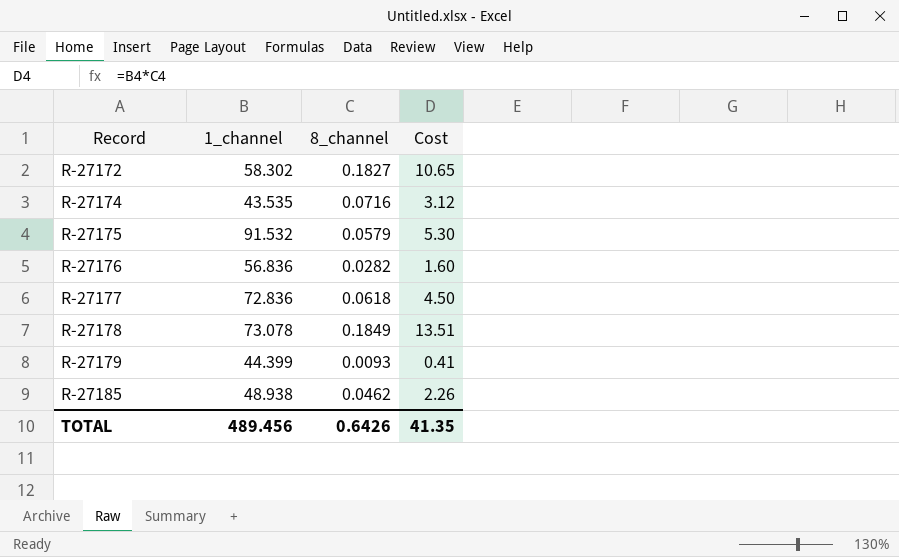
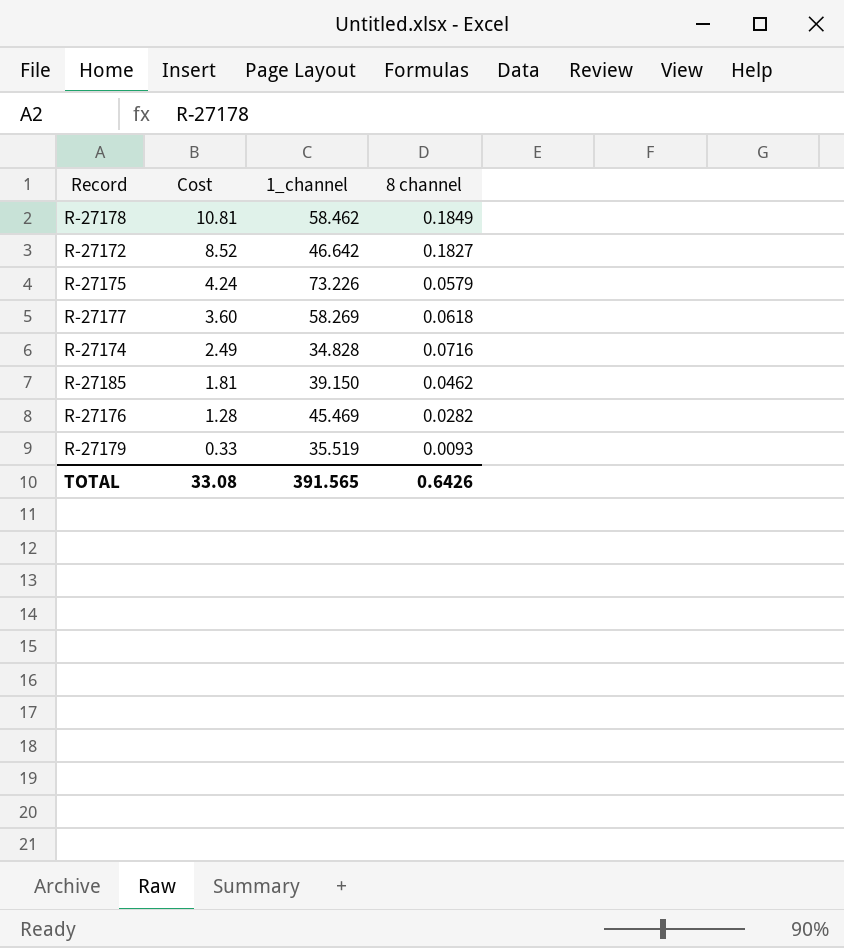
row order: Record ascending -> Cost descending
column Cost | position: 4 -> 2
column name: 8_channel -> 8 channel
R-27178 | Cost: 13.51 -> 10.81
R-27178 | 1_channel: 73.078 -> 58.462
R-27172 | Cost: 10.65 -> 8.52
R-27172 | 1_channel: 58.302 -> 46.642
R-27175 | Cost: 5.30 -> 4.24
R-27175 | 1_channel: 91.532 -> 73.226
R-27177 | Cost: 4.50 -> 3.60
R-27177 | 1_channel: 72.836 -> 58.269
R-27174 | Cost: 3.12 -> 2.49
R-27174 | 1_channel: 43.535 -> 34.828
R-27185 | Cost: 2.26 -> 1.81
R-27185 | 1_channel: 48.938 -> 39.150
R-27176 | Cost: 1.60 -> 1.28
R-27176 | 1_channel: 56.836 -> 45.469
R-27179 | Cost: 0.41 -> 0.33
R-27179 | 1_channel: 44.399 -> 35.519
TOTAL | Cost: 41.35 -> 33.08
TOTAL | 1_channel: 489.456 -> 391.565

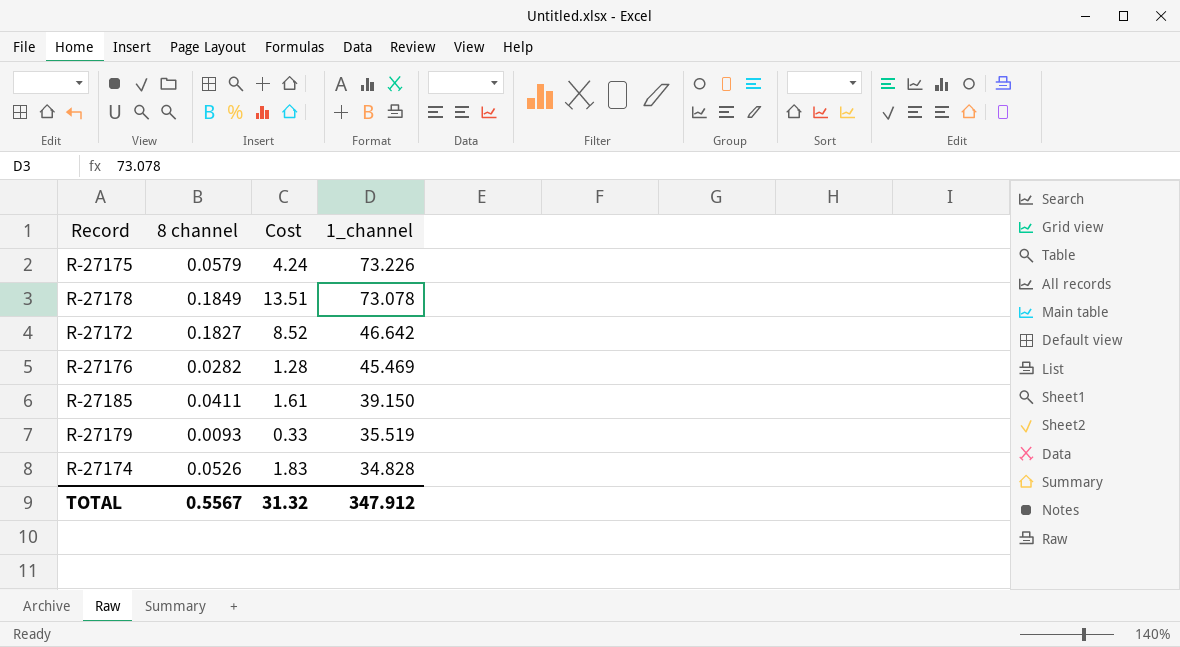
row order: Cost descending -> 1_channel descending
column 8 channel | position: 4 -> 2
row R-27177: 3.60 | 58.269 | 0.0618 -> none
R-27178 | Cost: 10.81 -> 13.51
R-27178 | 1_channel: 58.462 -> 73.078
R-27185 | 8 channel: 0.0462 -> 0.0411
R-27185 | Cost: 1.81 -> 1.61
R-27174 | 8 channel: 0.0716 -> 0.0526
R-27174 | Cost: 2.49 -> 1.83
TOTAL | 8 channel: 0.6426 -> 0.5567
TOTAL | Cost: 33.08 -> 31.32
TOTAL | 1_channel: 391.565 -> 347.912

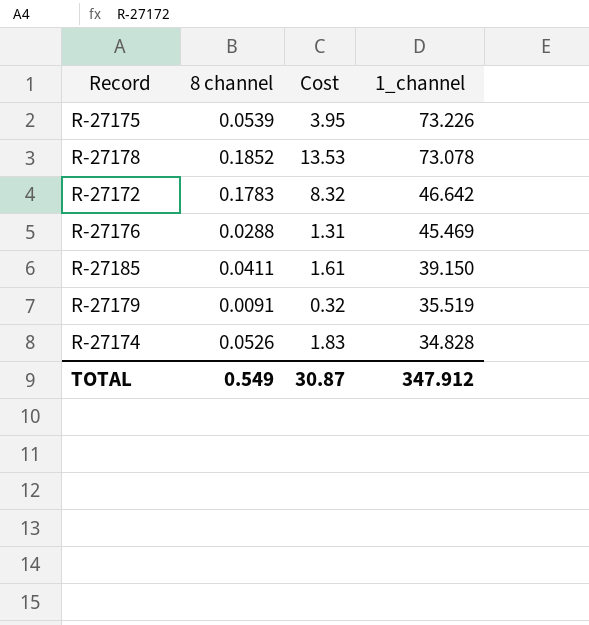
R-27175 | 8 channel: 0.0579 -> 0.0539
R-27175 | Cost: 4.24 -> 3.95
R-27178 | 8 channel: 0.1849 -> 0.1852
R-27178 | Cost: 13.51 -> 13.53
R-27172 | 8 channel: 0.1827 -> 0.1783
R-27172 | Cost: 8.52 -> 8.32
R-27176 | 8 channel: 0.0282 -> 0.0288
R-27176 | Cost: 1.28 -> 1.31
R-27179 | 8 channel: 0.0093 -> 0.0091
R-27179 | Cost: 0.33 -> 0.32
TOTAL | 8 channel: 0.5567 -> 0.549
TOTAL | Cost: 31.32 -> 30.87

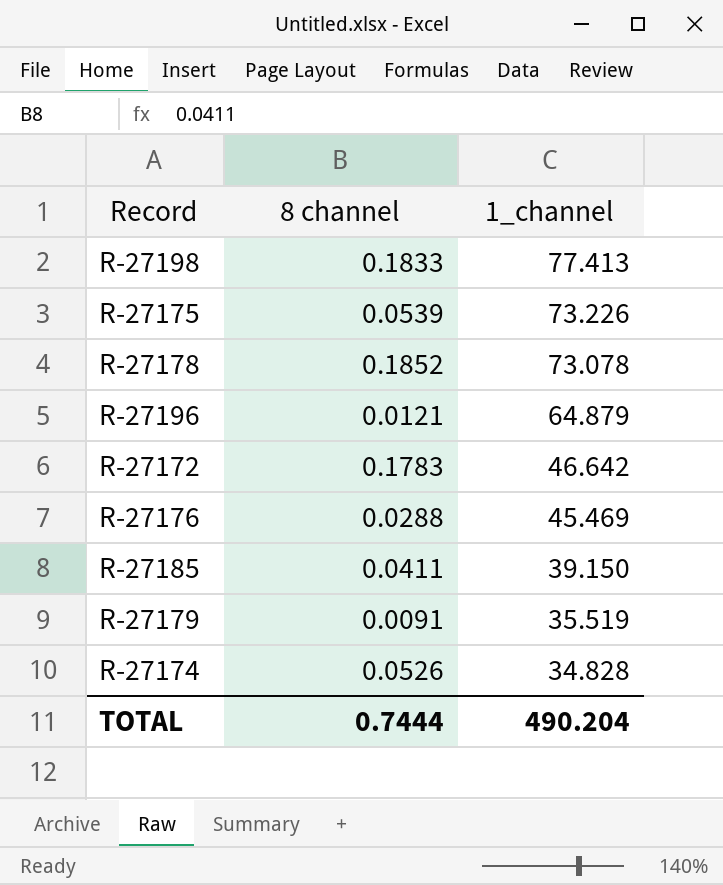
column Cost | formula: [8 channel] * [1_channel] -> none
row R-27198: none -> 0.1833 | 77.413
row R-27196: none -> 0.0121 | 64.879
TOTAL | 8 channel: 0.549 -> 0.7444
TOTAL | 1_channel: 347.912 -> 490.204

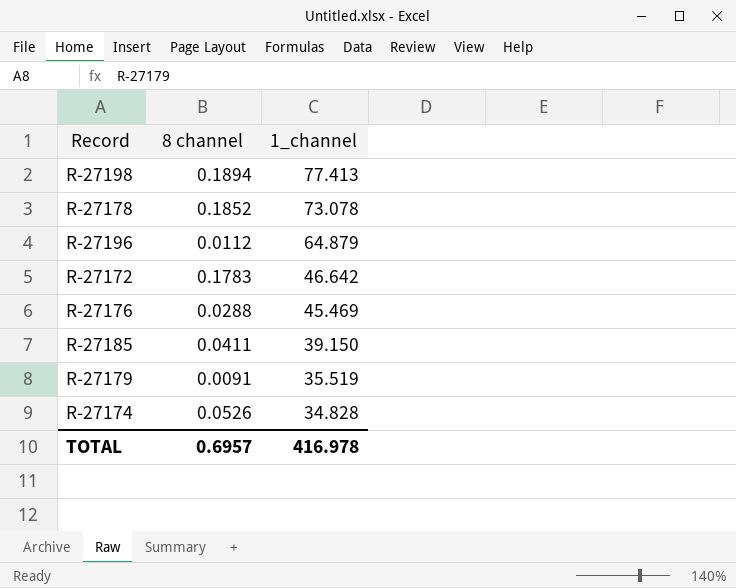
row R-27175: 0.0539 | 73.226 -> none
R-27198 | 8 channel: 0.1833 -> 0.1894
R-27196 | 8 channel: 0.0121 -> 0.0112
TOTAL | 8 channel: 0.7444 -> 0.6957
TOTAL | 1_channel: 490.204 -> 416.978

